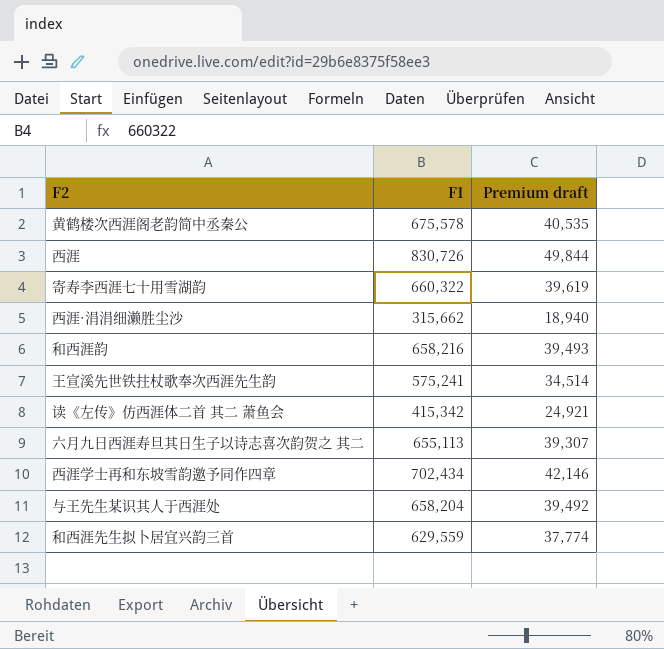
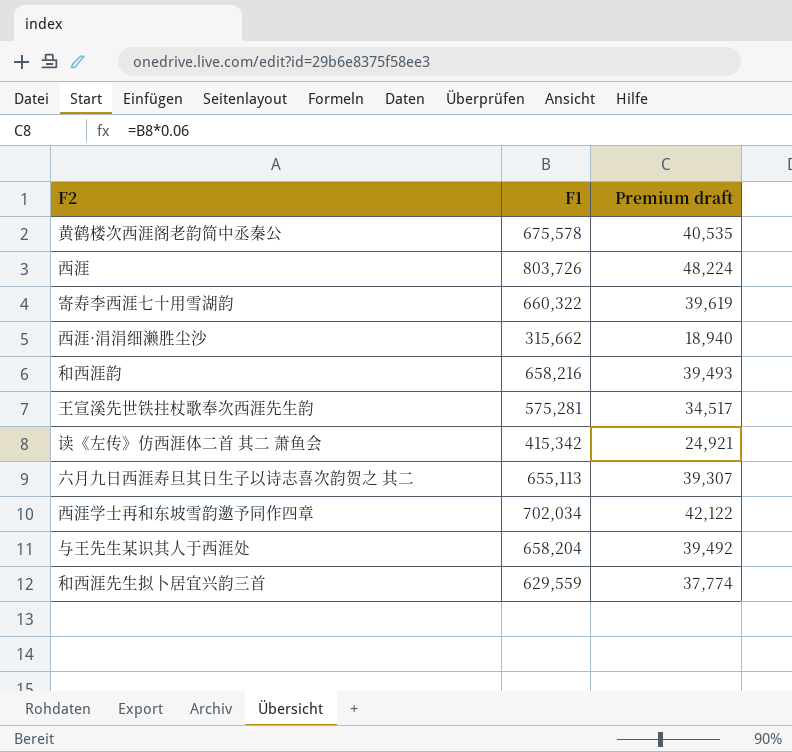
西涯 | F1: 830,726 -> 803,726
西涯 | Premium draft: 49,844 -> 48,224
王宣溪先世铁拄杖歌奉次西涯先生韵 | F1: 575,241 -> 575,281
王宣溪先世铁拄杖歌奉次西涯先生韵 | Premium draft: 34,514 -> 34,517
西涯学士再和东坡雪韵邀予同作四章 | F1: 702,434 -> 702,034
西涯学士再和东坡雪韵邀予同作四章 | Premium draft: 42,146 -> 42,122

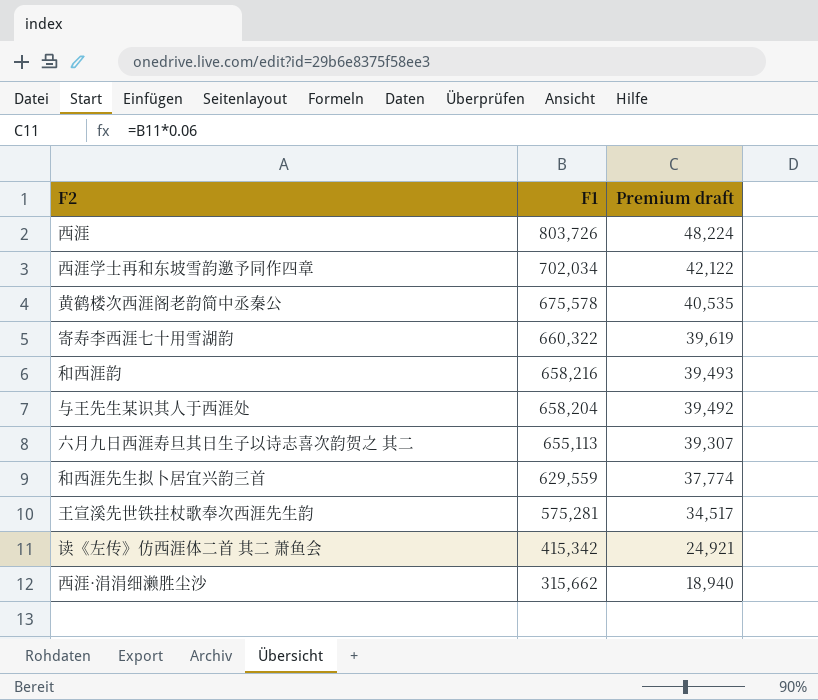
row order: none -> F1 descending

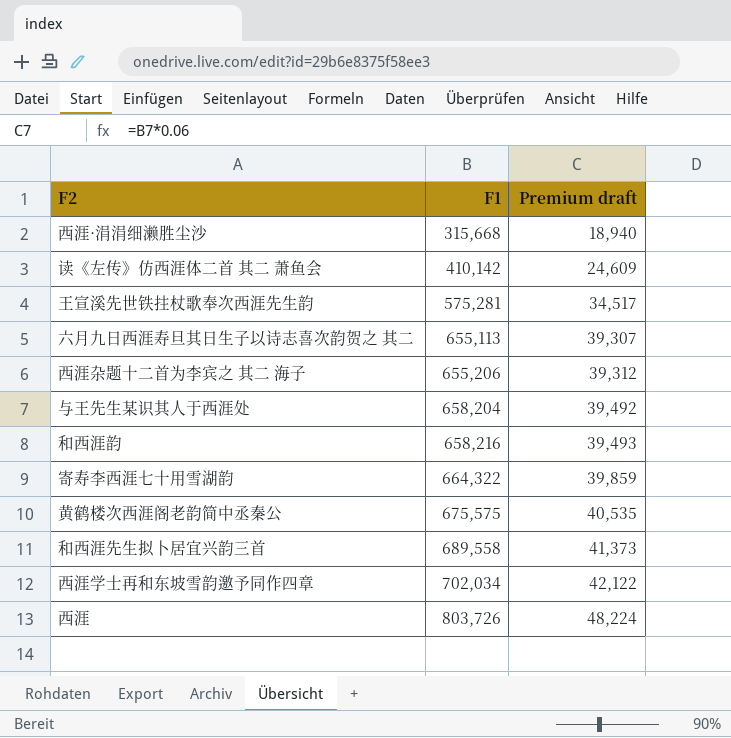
row order: F1 descending -> F1 ascending
西涯·涓涓细濑胜尘沙 | F1: 315,662 -> 315,668
读《左传》仿西涯体二首 其二 萧鱼会 | F1: 415,342 -> 410,142
读《左传》仿西涯体二首 其二 萧鱼会 | Premium draft: 24,921 -> 24,609
row 西涯杂题十二首为李宾之 其二 海子: none -> 655,206 | 39,312
寄寿李西涯七十用雪湖韵 | F1: 660,322 -> 664,322
寄寿李西涯七十用雪湖韵 | Premium draft: 39,619 -> 39,859
黄鹤楼次西涯阁老韵简中丞秦公 | F1: 675,578 -> 675,575
和西涯先生拟卜居宜兴韵三首 | F1: 629,559 -> 689,558
和西涯先生拟卜居宜兴韵三首 | Premium draft: 37,774 -> 41,373

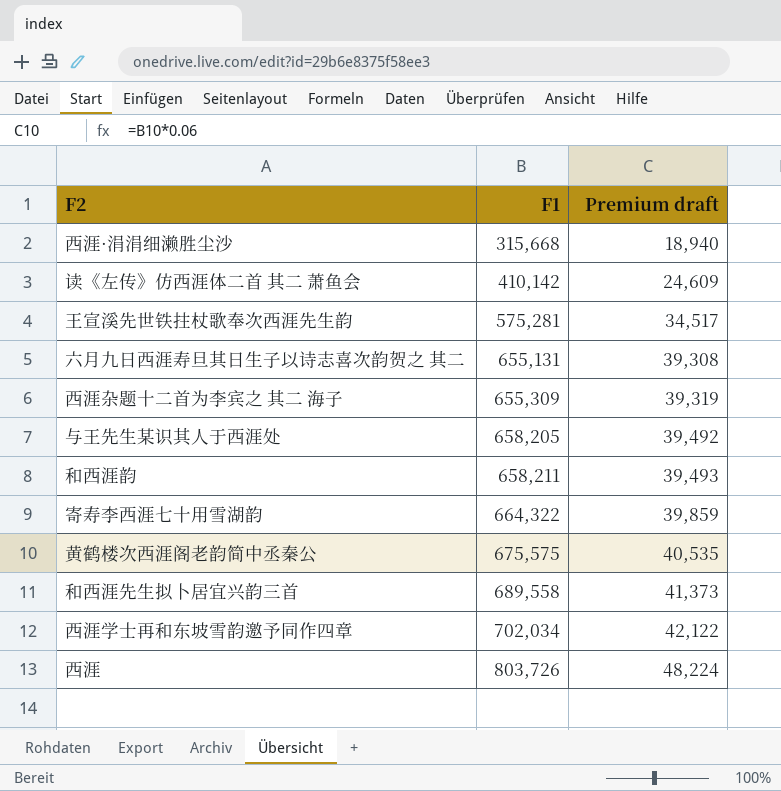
六月九日西涯寿旦其日生子以诗志喜次韵贺之 其二 | F1: 655,113 -> 655,131
六月九日西涯寿旦其日生子以诗志喜次韵贺之 其二 | Premium draft: 39,307 -> 39,308
西涯杂题十二首为李宾之 其二 海子 | F1: 655,206 -> 655,309
西涯杂题十二首为李宾之 其二 海子 | Premium draft: 39,312 -> 39,319
与王先生某识其人于西涯处 | F1: 658,204 -> 658,205
和西涯韵 | F1: 658,216 -> 658,211

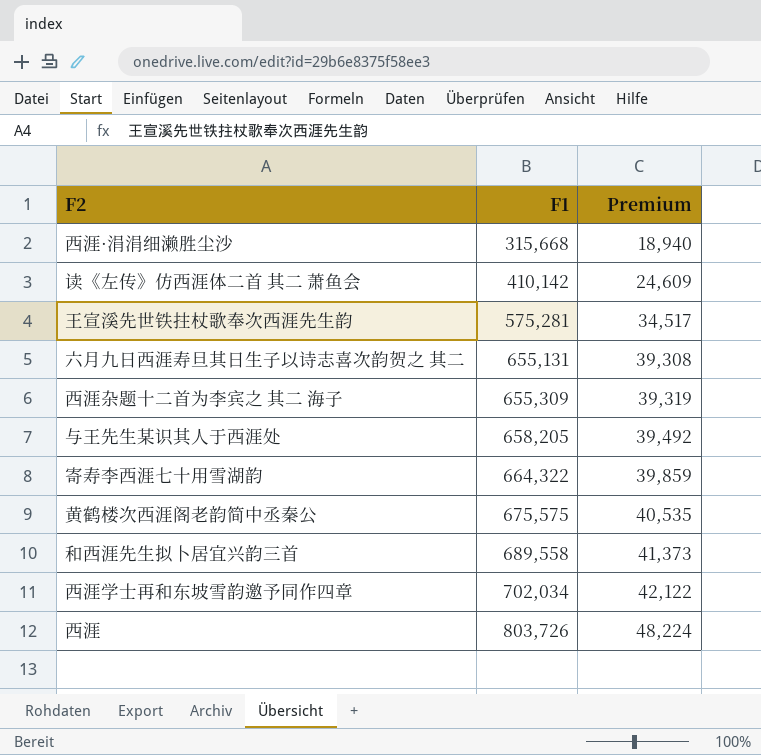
column name: Premium draft -> Premium
row 和西涯韵: 658,211 | 39,493 -> none

